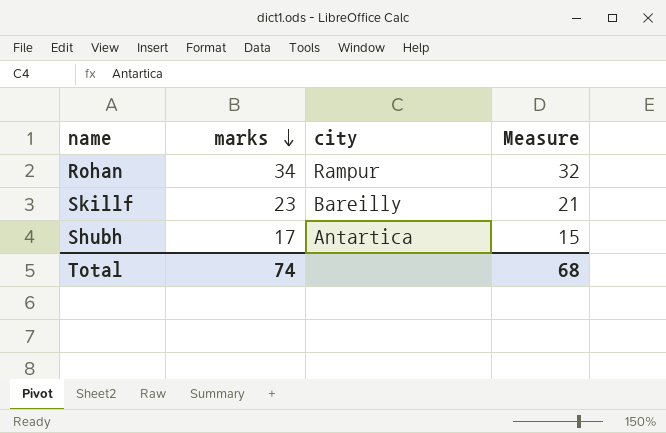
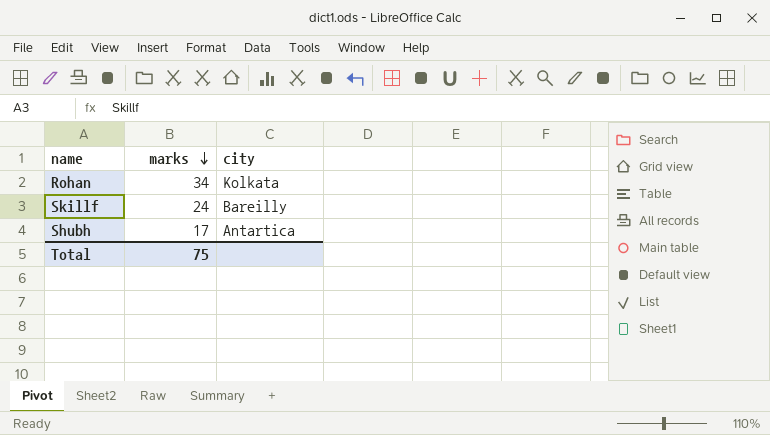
column Measure | formula: [marks] - 2 -> none
Rohan | city: Rampur -> Kolkata
Skillf | marks: 23 -> 24
Total | marks: 74 -> 75

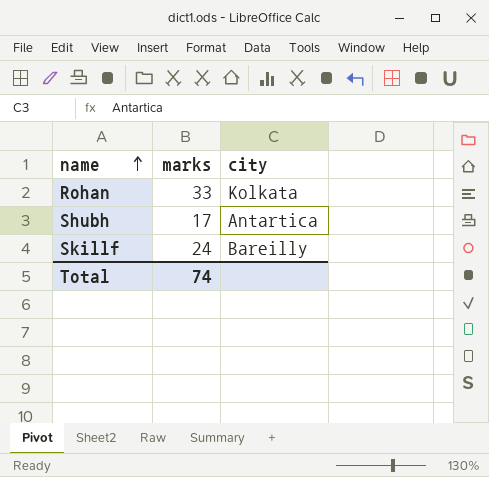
row order: marks descending -> name ascending
Rohan | marks: 34 -> 33
Total | marks: 75 -> 74

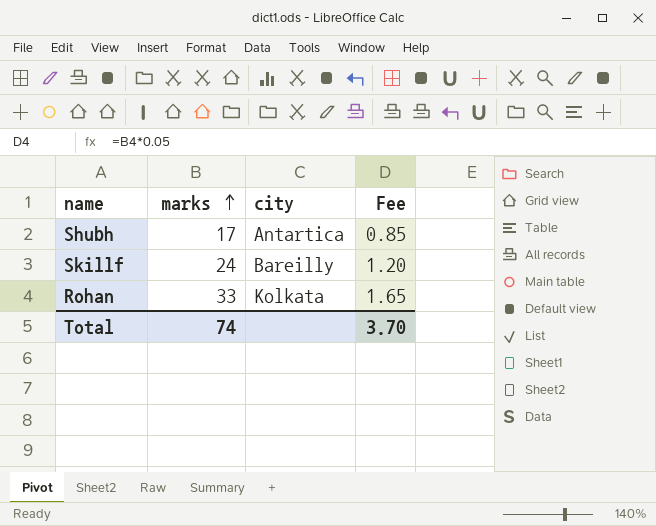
row order: name ascending -> marks ascending
column Fee | formula: none -> [marks] * 0.05

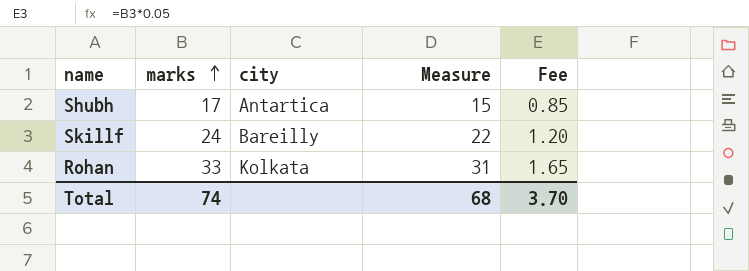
column Measure | formula: none -> [marks] - 2

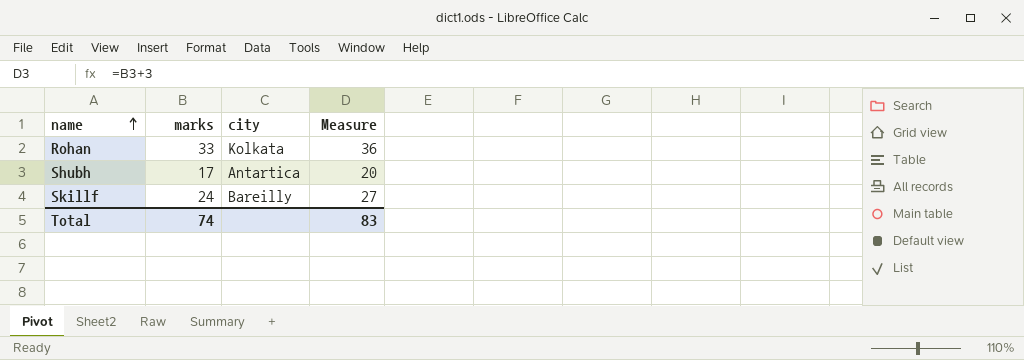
row order: marks ascending -> name ascending
column Fee | formula: [marks] * 0.05 -> none
column Measure | formula: [marks] - 2 -> [marks] + 3
Total | Measure: 68 -> 83

